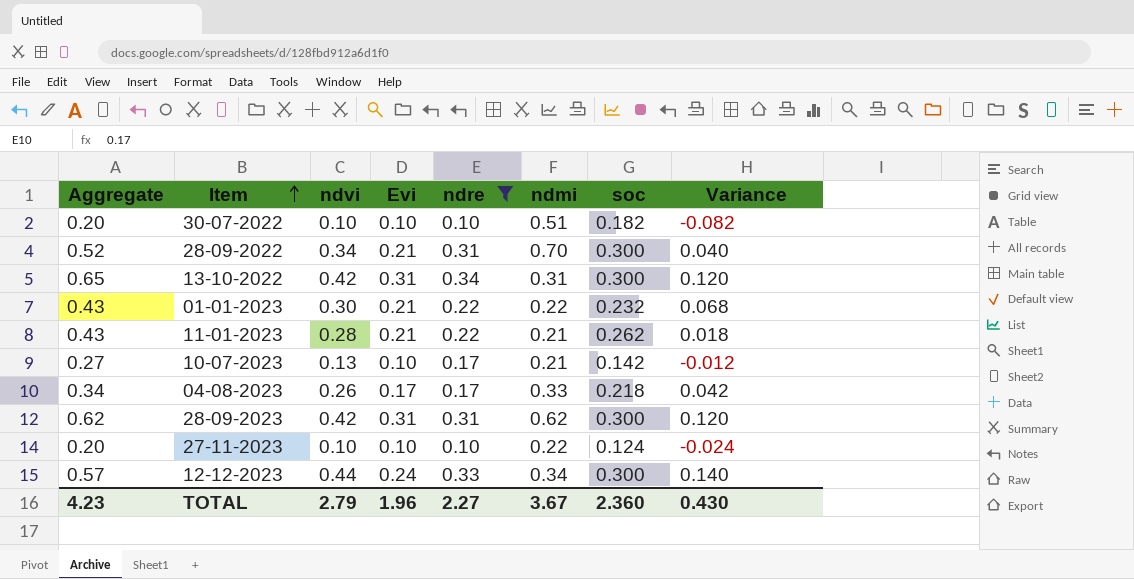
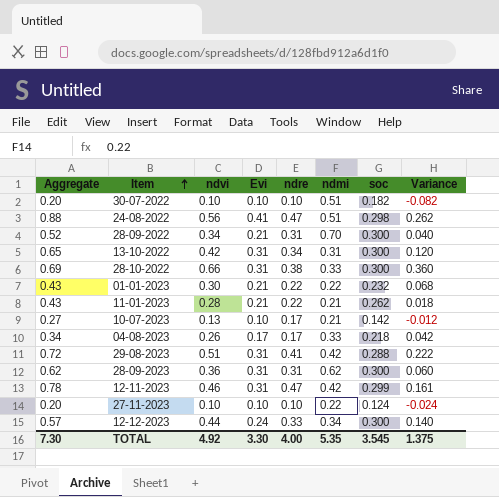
filter: ndre <= 0.34 -> none
28-09-2023 | ndvi: 0.42 -> 0.36
28-09-2023 | Variance: 0.120 -> 0.060
TOTAL | Aggregate: 4.23 -> 7.30
TOTAL | ndvi: 2.79 -> 4.92
TOTAL | Evi: 1.96 -> 3.30
TOTAL | ndre: 2.27 -> 4.00
TOTAL | ndmi: 3.67 -> 5.35
TOTAL | soc: 2.360 -> 3.545
TOTAL | Variance: 0.430 -> 1.375

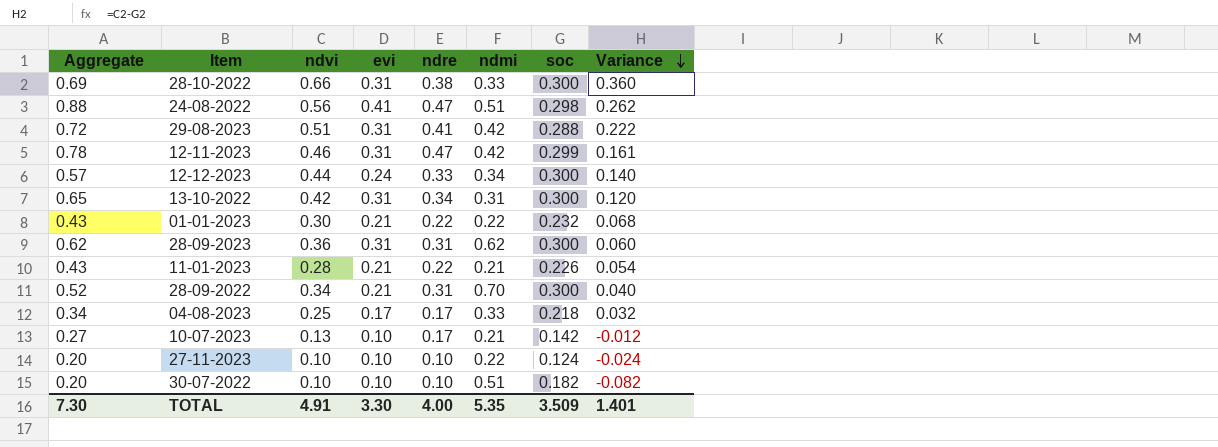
row order: Item ascending -> Variance descending
column name: Evi -> evi
11-01-2023 | soc: 0.262 -> 0.226
11-01-2023 | Variance: 0.018 -> 0.054
04-08-2023 | ndvi: 0.26 -> 0.25
04-08-2023 | Variance: 0.042 -> 0.032
TOTAL | ndvi: 4.92 -> 4.91
TOTAL | soc: 3.545 -> 3.509
TOTAL | Variance: 1.375 -> 1.401

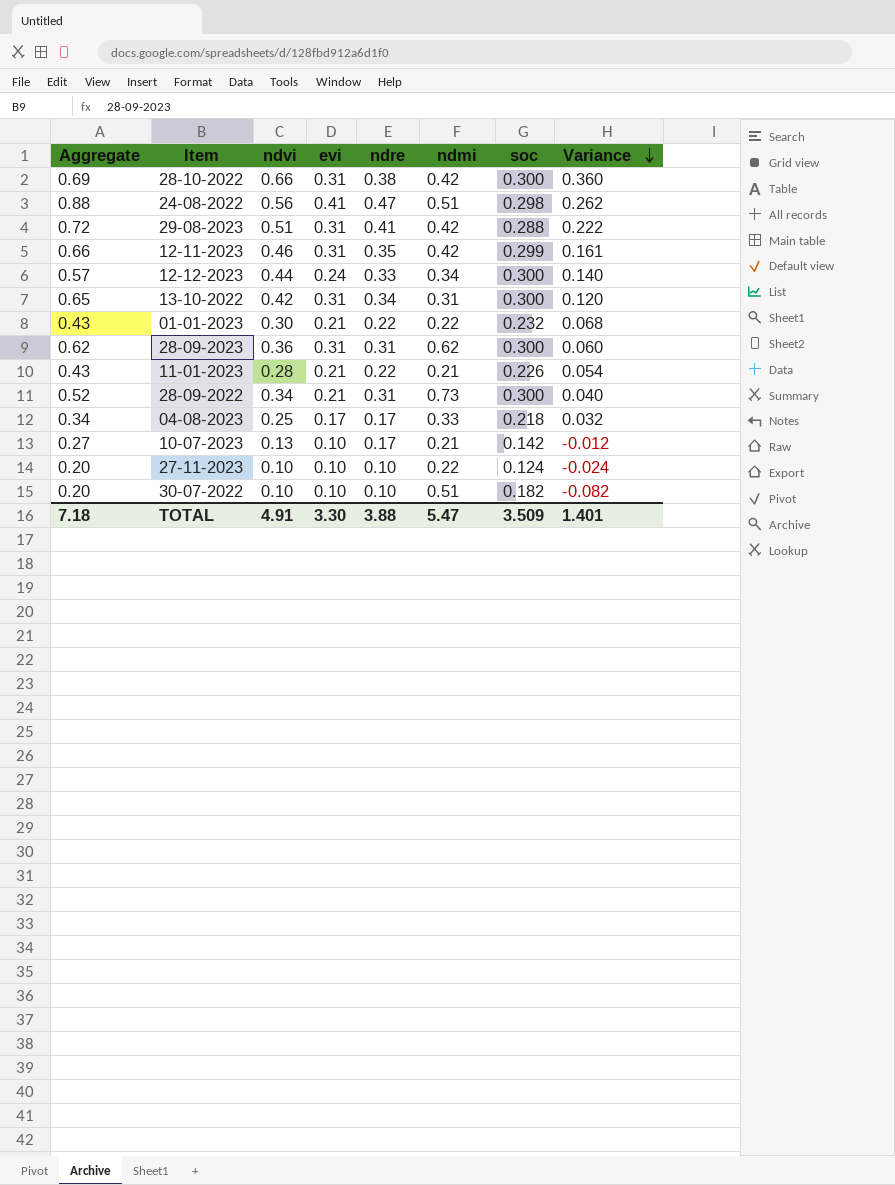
28-10-2022 | ndmi: 0.33 -> 0.42
12-11-2023 | Aggregate: 0.78 -> 0.66
12-11-2023 | ndre: 0.47 -> 0.35
28-09-2022 | ndmi: 0.70 -> 0.73
TOTAL | Aggregate: 7.30 -> 7.18
TOTAL | ndre: 4.00 -> 3.88
TOTAL | ndmi: 5.35 -> 5.47

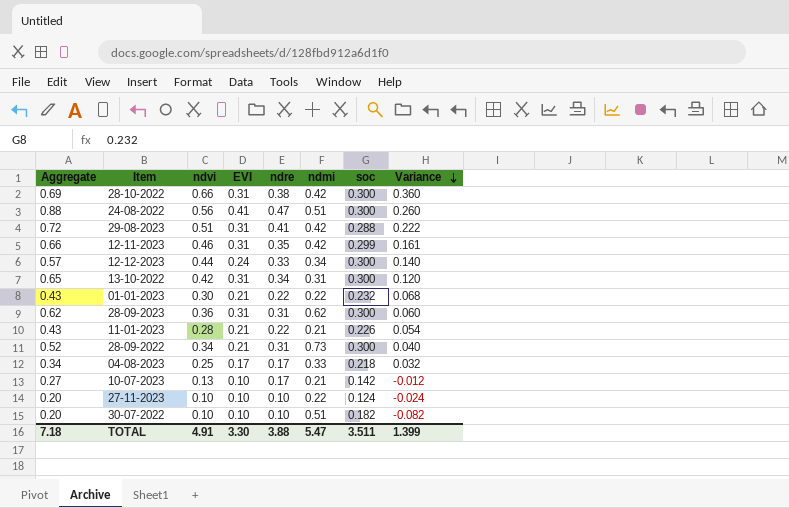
column name: evi -> EVI
24-08-2022 | soc: 0.298 -> 0.300
24-08-2022 | Variance: 0.262 -> 0.260
TOTAL | soc: 3.509 -> 3.511
TOTAL | Variance: 1.401 -> 1.399

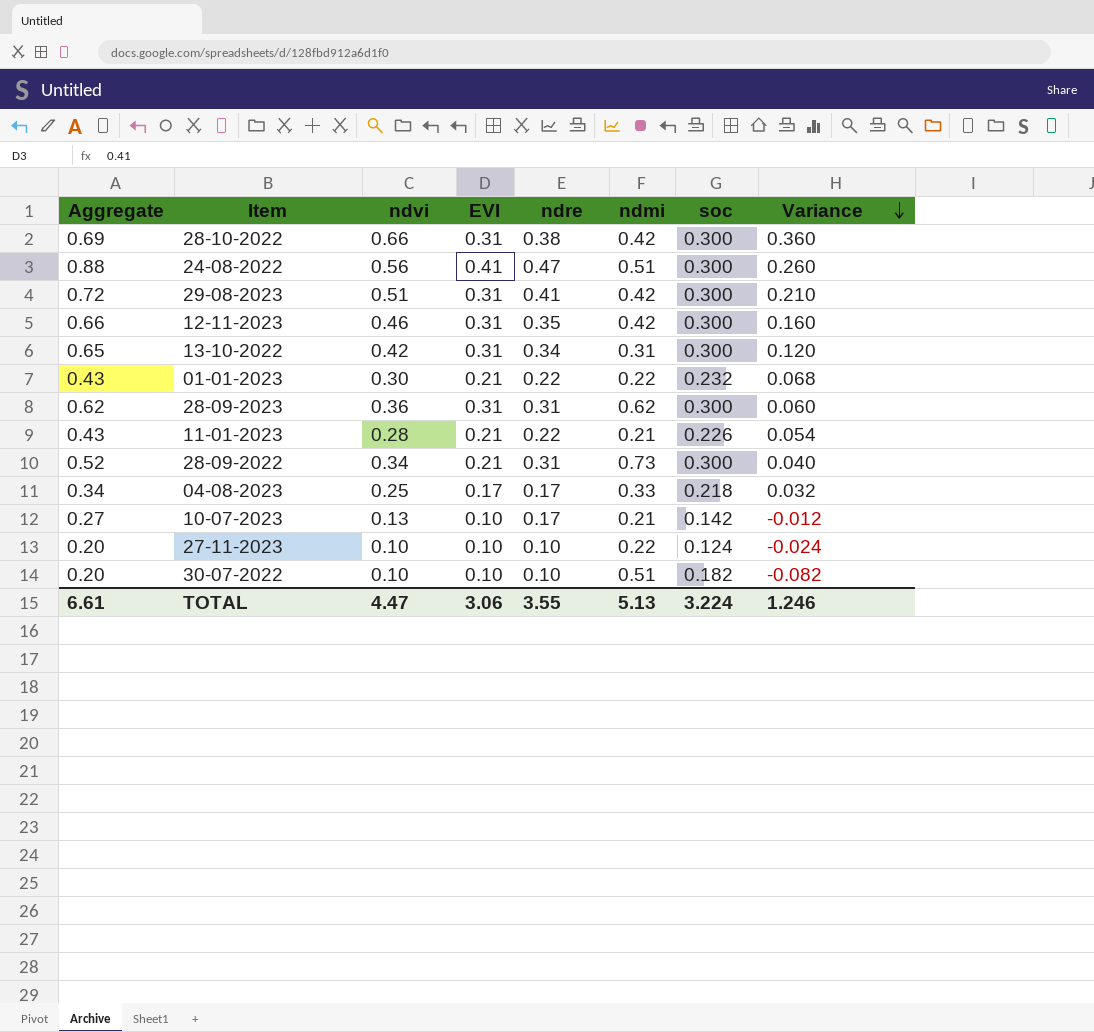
row 12-12-2023: 0.57 | 0.44 | 0.24 | 0.33 | 0.34 | 0.300 | 0.140 -> none
29-08-2023 | soc: 0.288 -> 0.300
29-08-2023 | Variance: 0.222 -> 0.210
12-11-2023 | soc: 0.299 -> 0.300
12-11-2023 | Variance: 0.161 -> 0.160
TOTAL | Aggregate: 7.18 -> 6.61
TOTAL | ndvi: 4.91 -> 4.47
TOTAL | EVI: 3.30 -> 3.06
TOTAL | ndre: 3.88 -> 3.55
TOTAL | ndmi: 5.47 -> 5.13
TOTAL | soc: 3.511 -> 3.224
TOTAL | Variance: 1.399 -> 1.246

